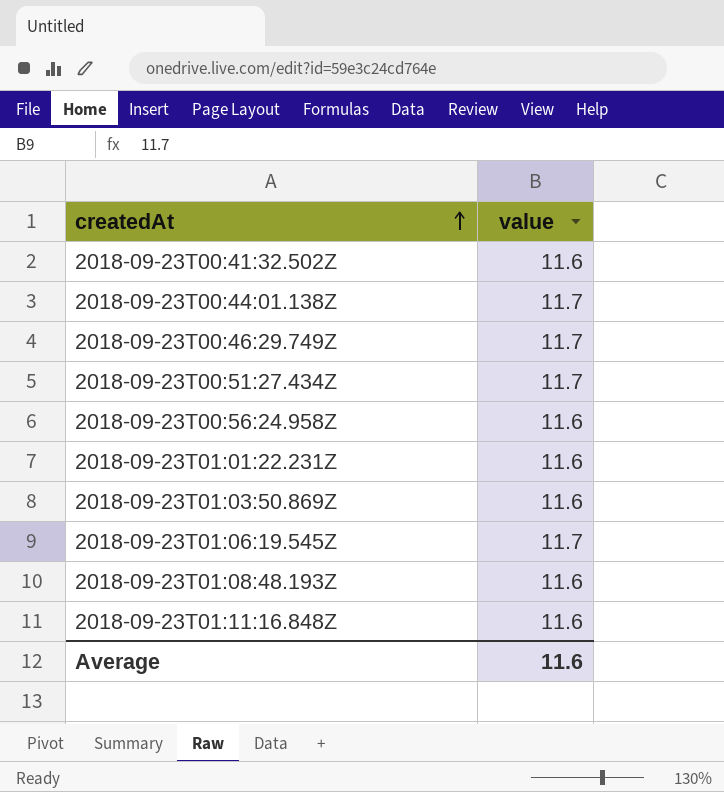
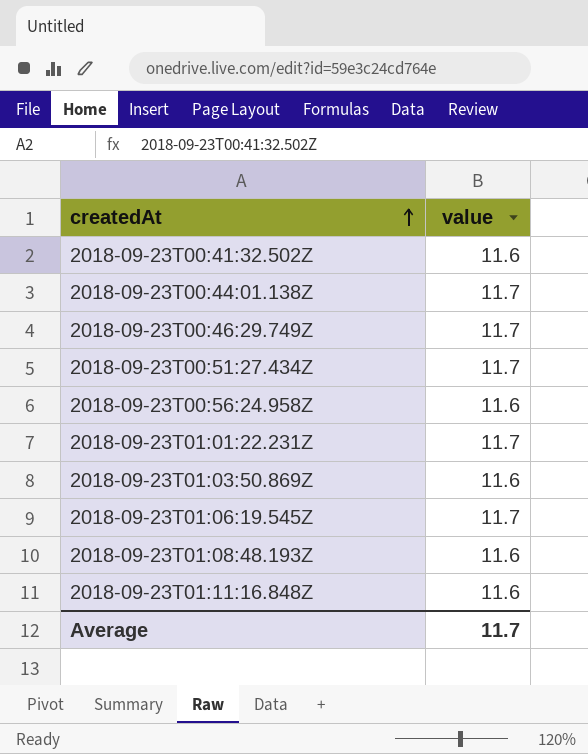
2018-09-23T01:01:22.231Z | value: 11.6 -> 11.7
Average | value: 11.6 -> 11.7

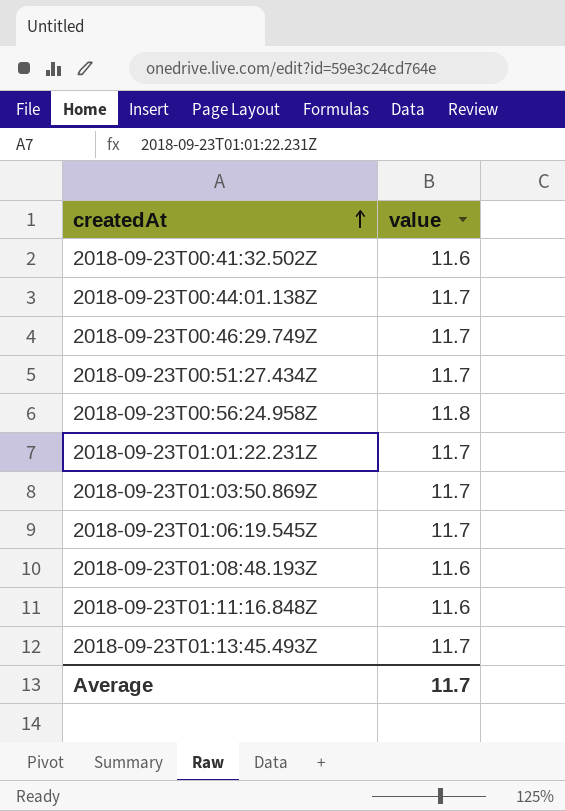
2018-09-23T00:56:24.958Z | value: 11.6 -> 11.8
2018-09-23T01:03:50.869Z | value: 11.6 -> 11.7
row 2018-09-23T01:13:45.493Z: none -> 11.7

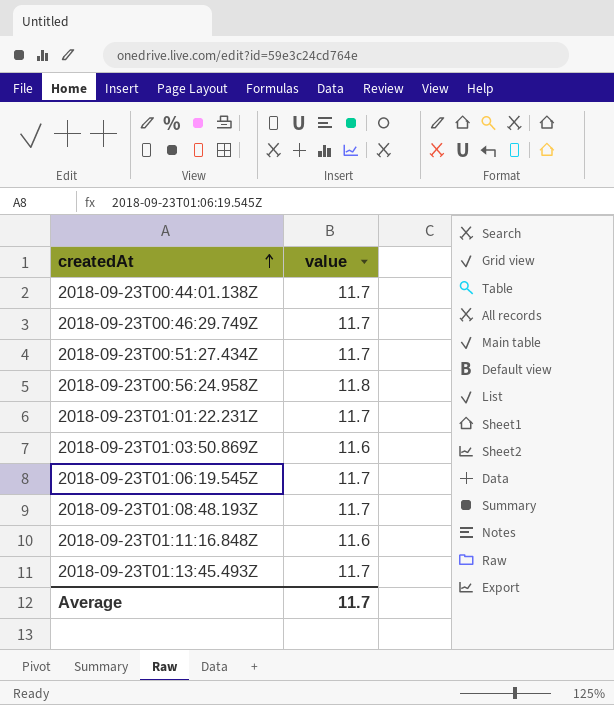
row 2018-09-23T00:41:32.502Z: 11.6 -> none
2018-09-23T01:03:50.869Z | value: 11.7 -> 11.6
2018-09-23T01:08:48.193Z | value: 11.6 -> 11.7

